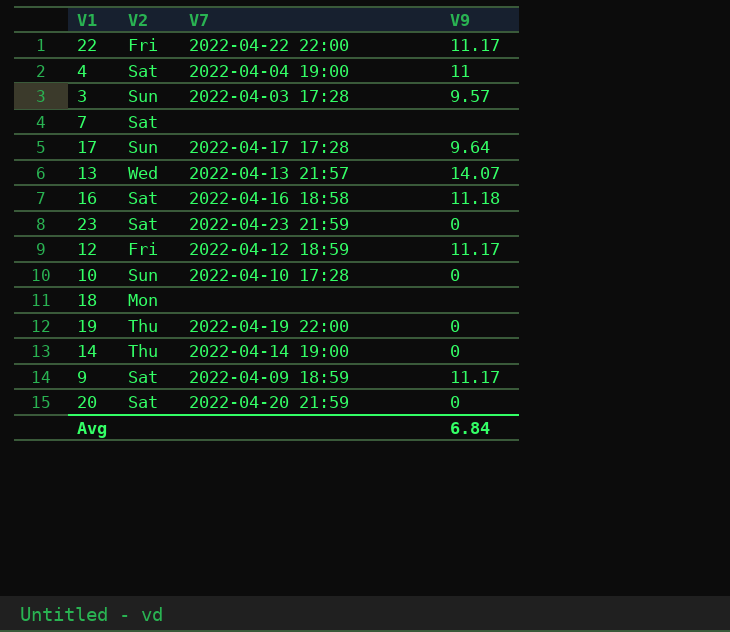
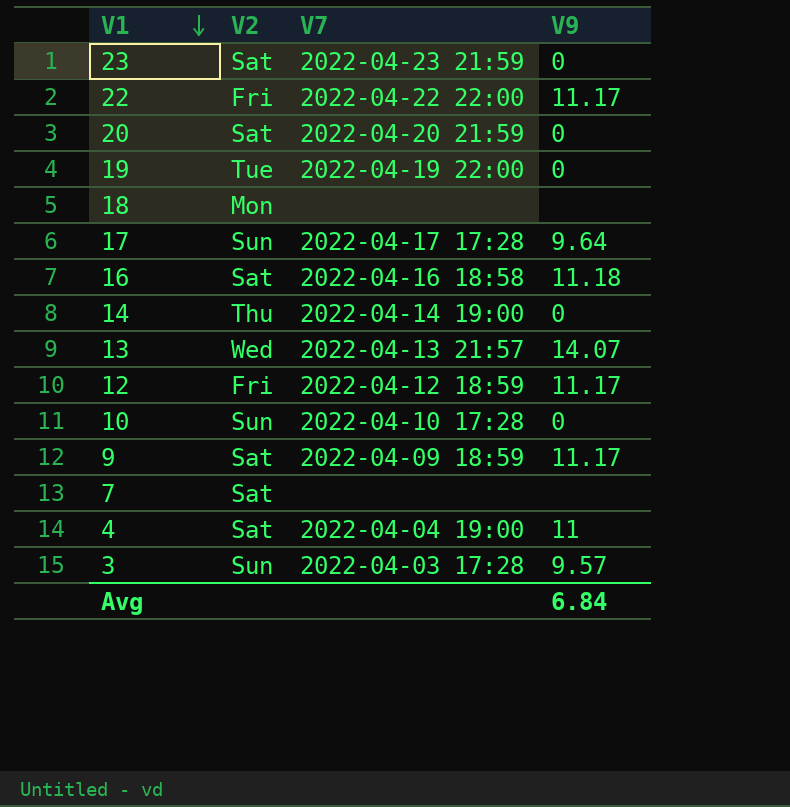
row order: none -> V1 descending
19 | V2: Thu -> Tue

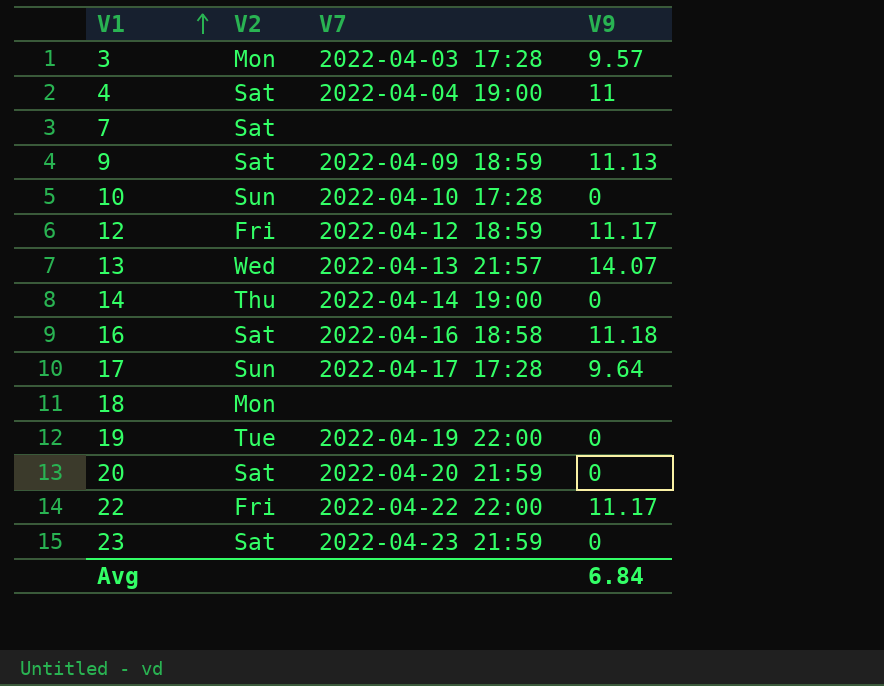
row order: V1 descending -> V1 ascending
3 | V2: Sun -> Mon
9 | V9: 11.17 -> 11.13

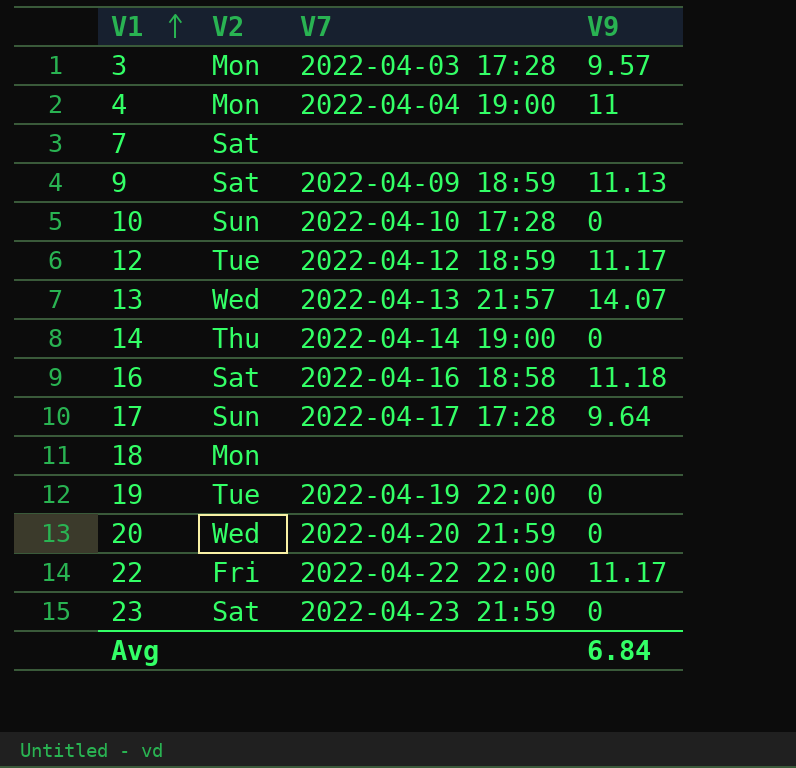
4 | V2: Sat -> Mon
12 | V2: Fri -> Tue
20 | V2: Sat -> Wed

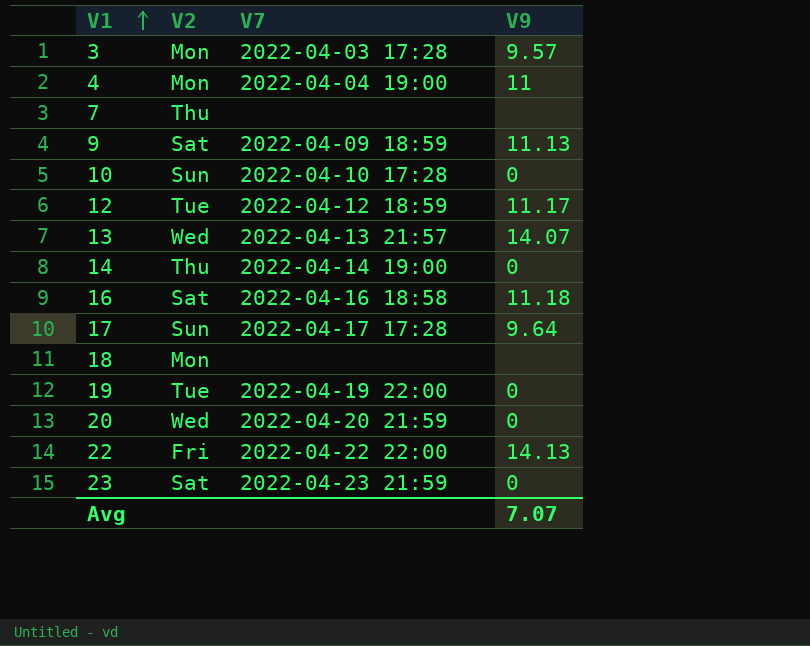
7 | V2: Sat -> Thu
22 | V9: 11.17 -> 14.13
Avg | V9: 6.84 -> 7.07

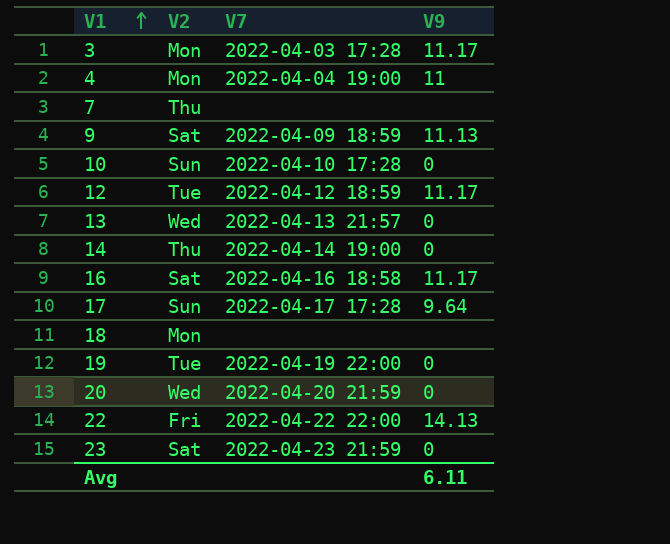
3 | V9: 9.57 -> 11.17
13 | V9: 14.07 -> 0
16 | V9: 11.18 -> 11.17
Avg | V9: 7.07 -> 6.11

